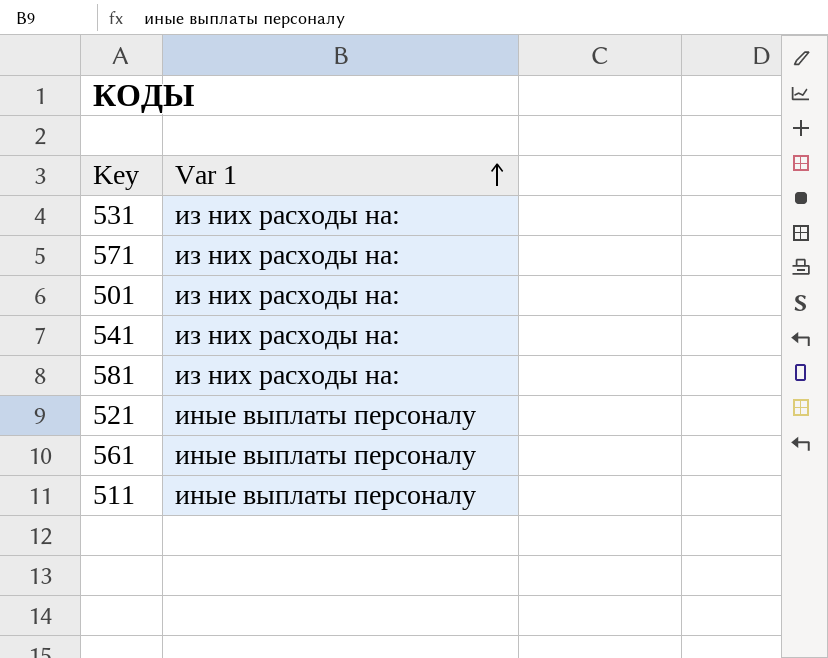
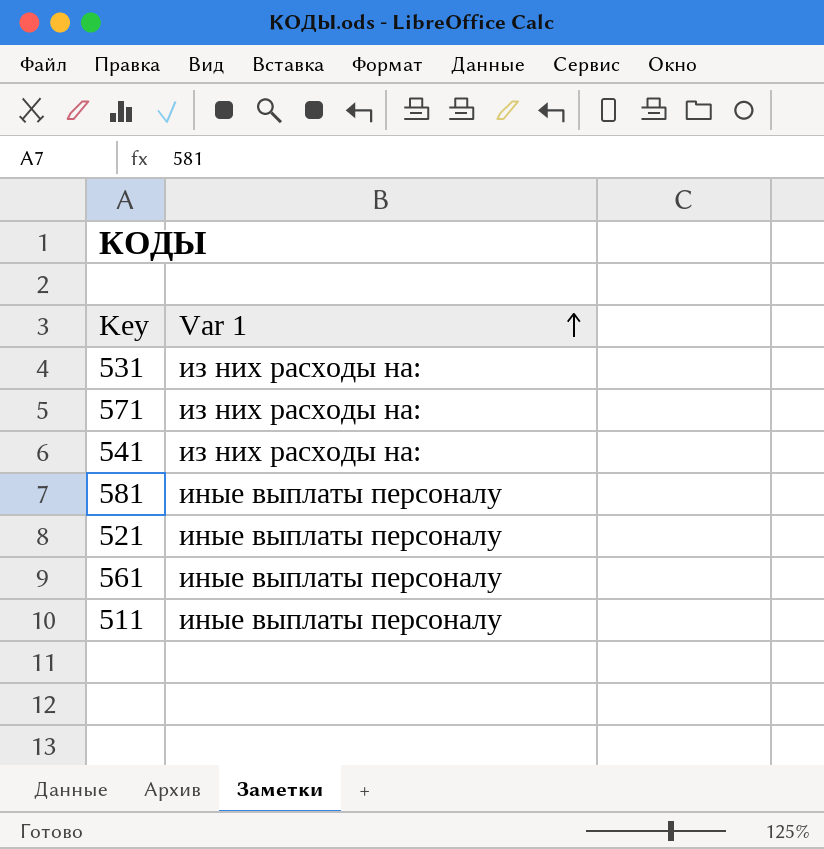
row 501: из них расходы на: -> none
581 | Var 1: из них расходы на: -> иные выплаты персоналу

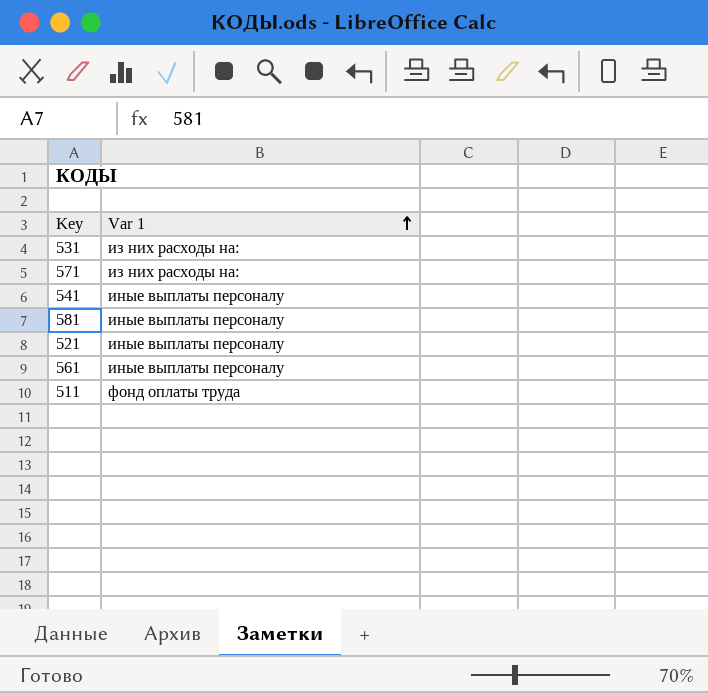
541 | Var 1: из них расходы на: -> иные выплаты персоналу
511 | Var 1: иные выплаты персоналу -> фонд оплаты труда

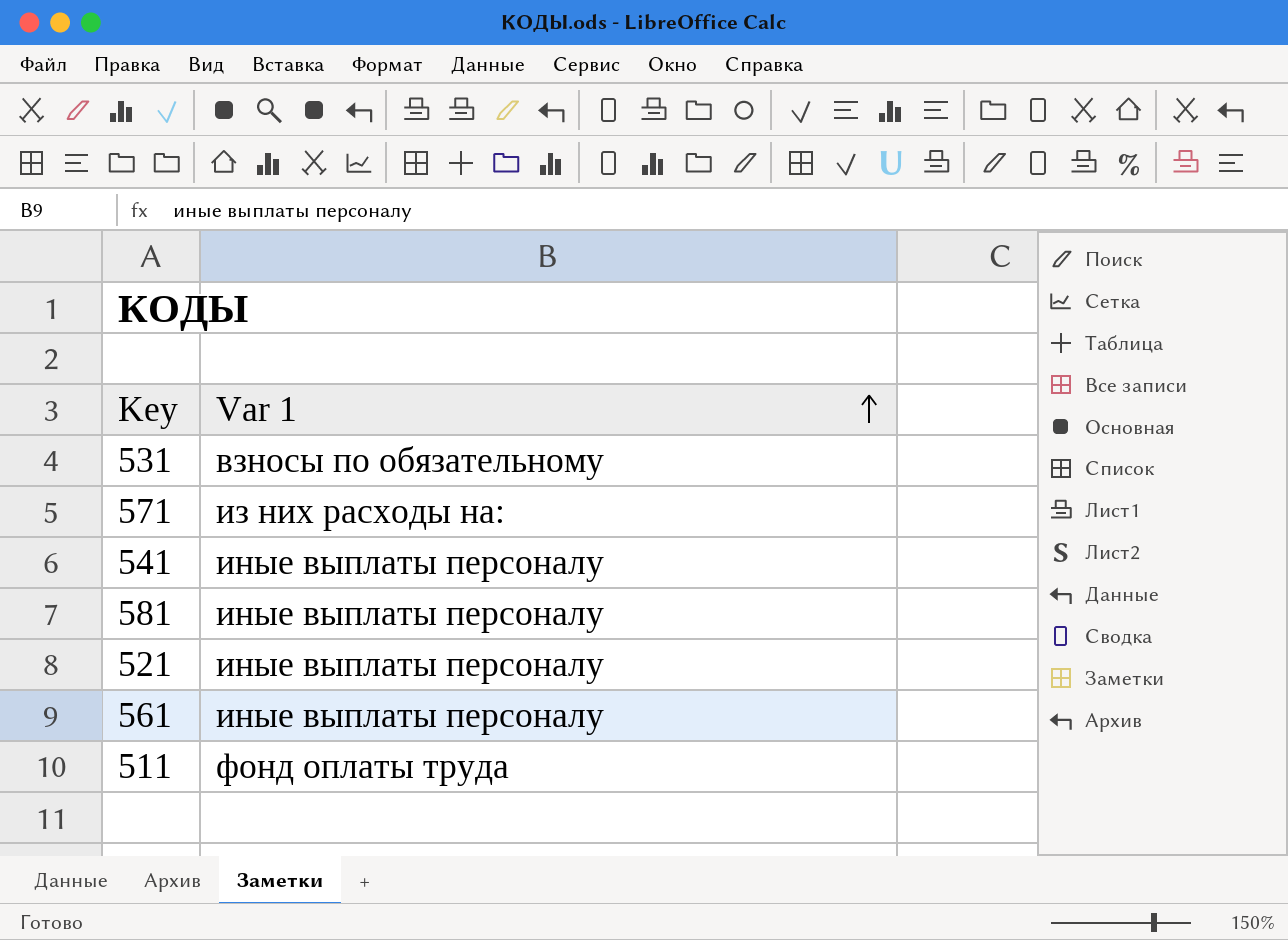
531 | Var 1: из них расходы на: -> взносы по обязательному

